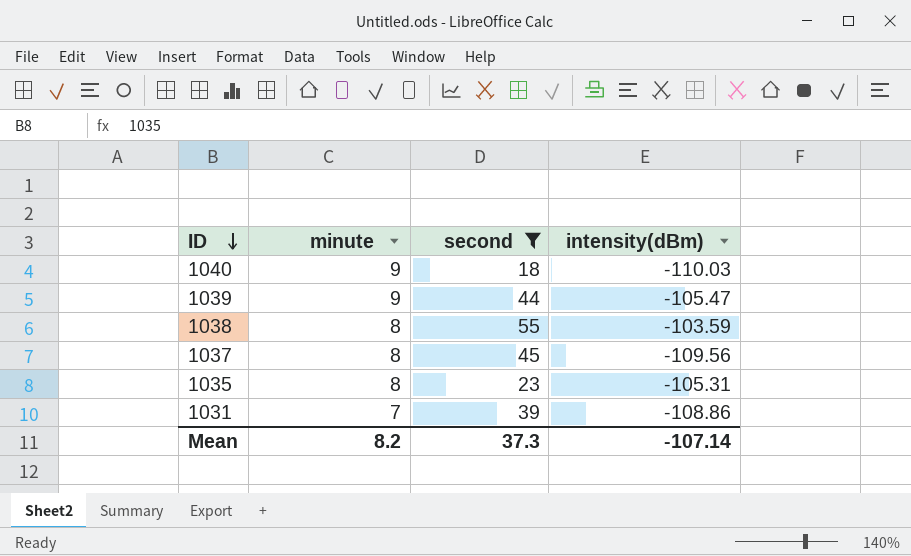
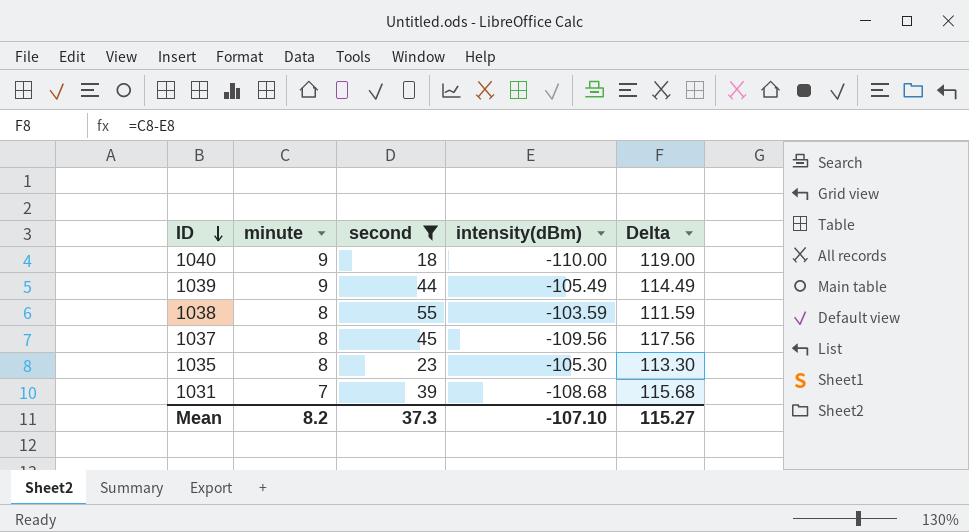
column Delta | formula: none -> [minute] - [intensity(dBm)]
1040 | intensity(dBm): -110.03 -> -110.00
1039 | intensity(dBm): -105.47 -> -105.49
1035 | intensity(dBm): -105.31 -> -105.30
1031 | intensity(dBm): -108.86 -> -108.68
Mean | intensity(dBm): -107.14 -> -107.10

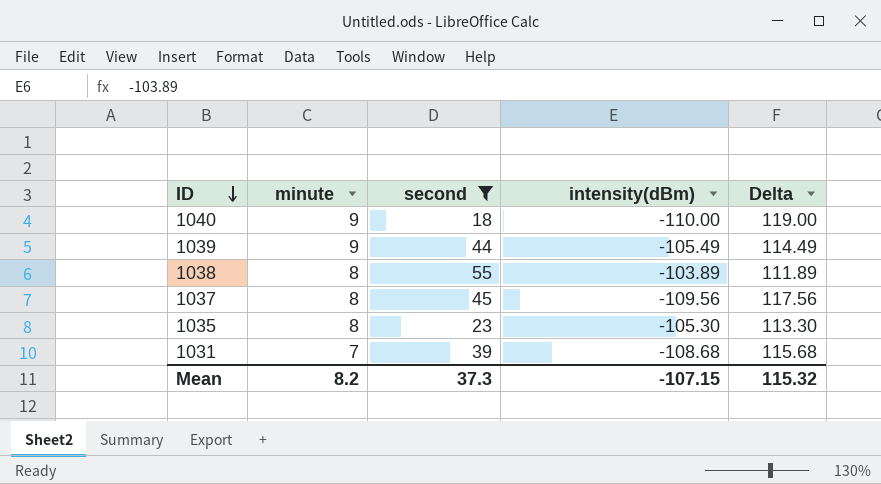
1038 | intensity(dBm): -103.59 -> -103.89
1038 | Delta: 111.59 -> 111.89
Mean | intensity(dBm): -107.10 -> -107.15
Mean | Delta: 115.27 -> 115.32

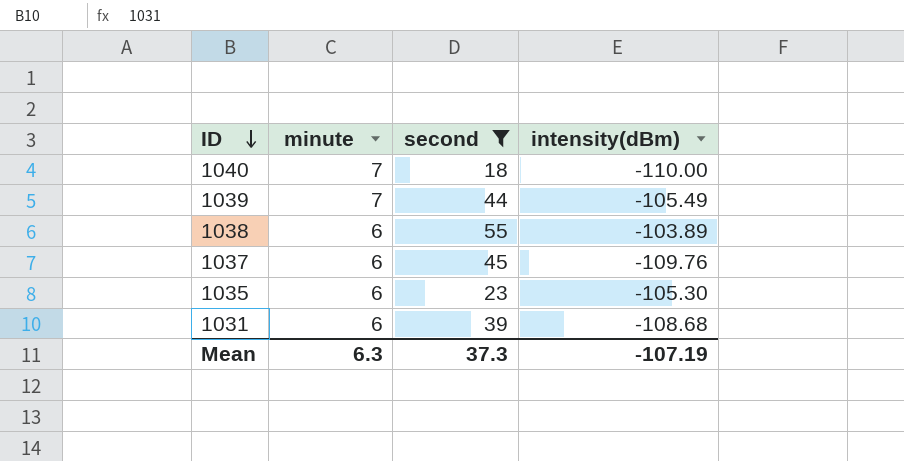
column Delta | formula: [minute] - [intensity(dBm)] -> none
1040 | minute: 9 -> 7
1039 | minute: 9 -> 7
1038 | minute: 8 -> 6
1037 | minute: 8 -> 6
1037 | intensity(dBm): -109.56 -> -109.76
1035 | minute: 8 -> 6
1031 | minute: 7 -> 6
Mean | minute: 8.2 -> 6.3
Mean | intensity(dBm): -107.15 -> -107.19

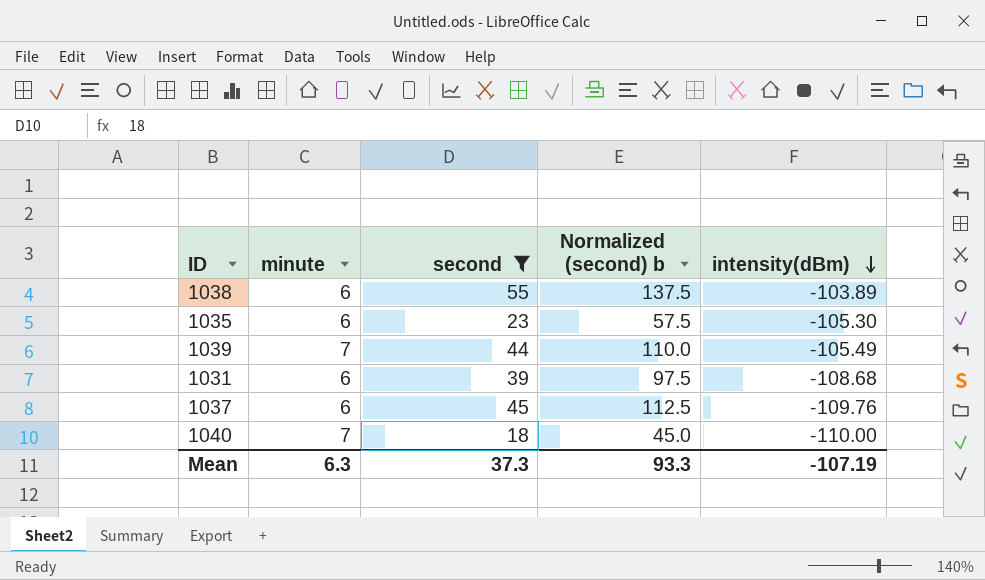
row order: ID descending -> intensity(dBm) descending
column Normalized (second) b | formula: none -> [second] * 2.5

